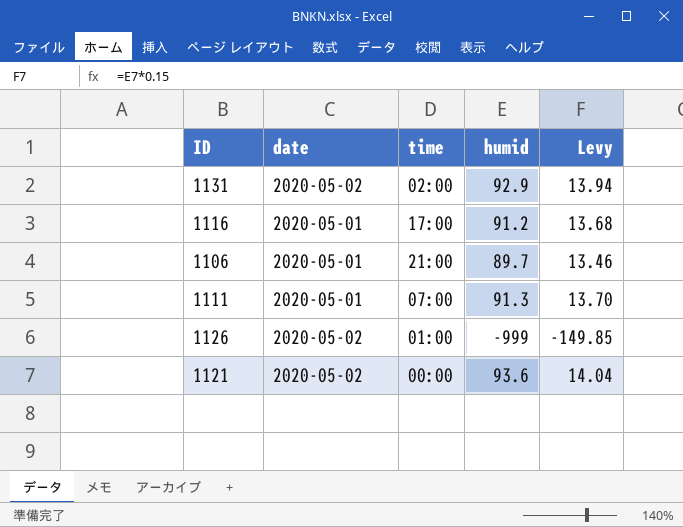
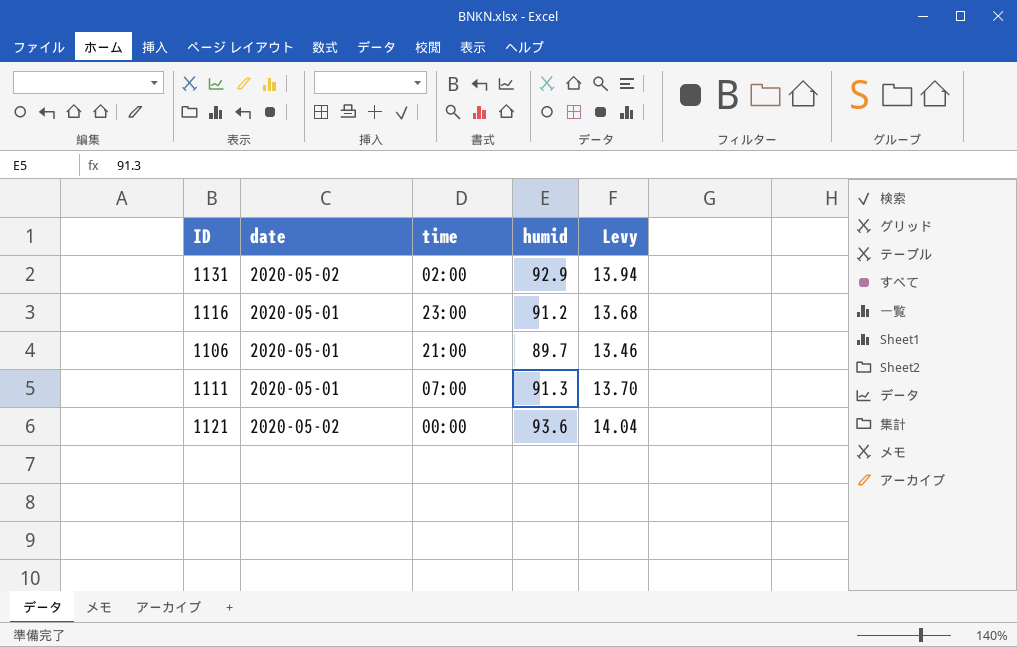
row 1126: 2020-05-02 | 01:00 | -999 | -149.85 -> none
1116 | time: 17:00 -> 23:00

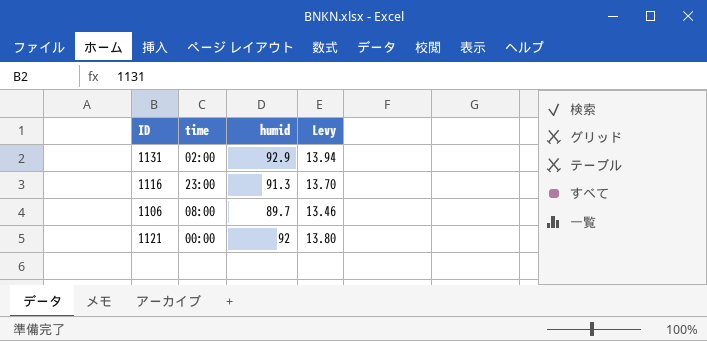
column date | position: 2 -> none
row 1111: 2020-05-01 | 07:00 | 91.3 | 13.70 -> none
1116 | humid: 91.2 -> 91.3
1116 | Levy: 13.68 -> 13.70
1106 | time: 21:00 -> 08:00
1121 | humid: 93.6 -> 92
1121 | Levy: 14.04 -> 13.80

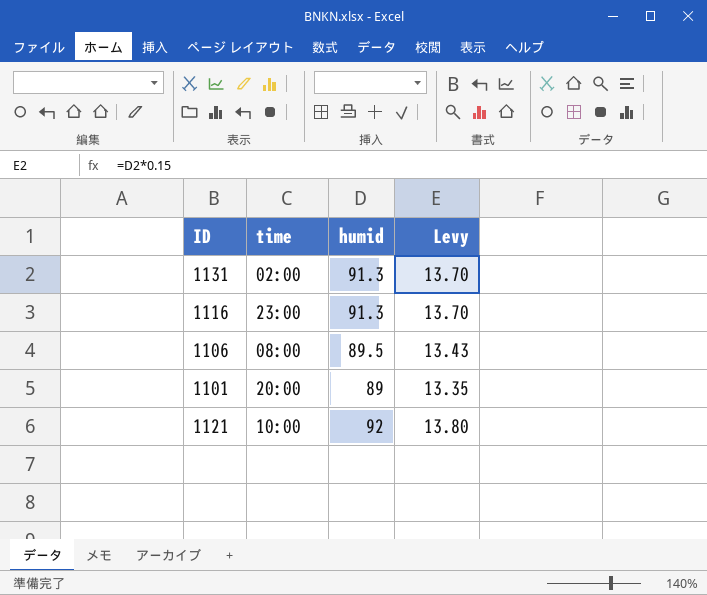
1131 | humid: 92.9 -> 91.3
1131 | Levy: 13.94 -> 13.70
1106 | humid: 89.7 -> 89.5
1106 | Levy: 13.46 -> 13.43
row 1101: none -> 20:00 | 89 | 13.35
1121 | time: 00:00 -> 10:00

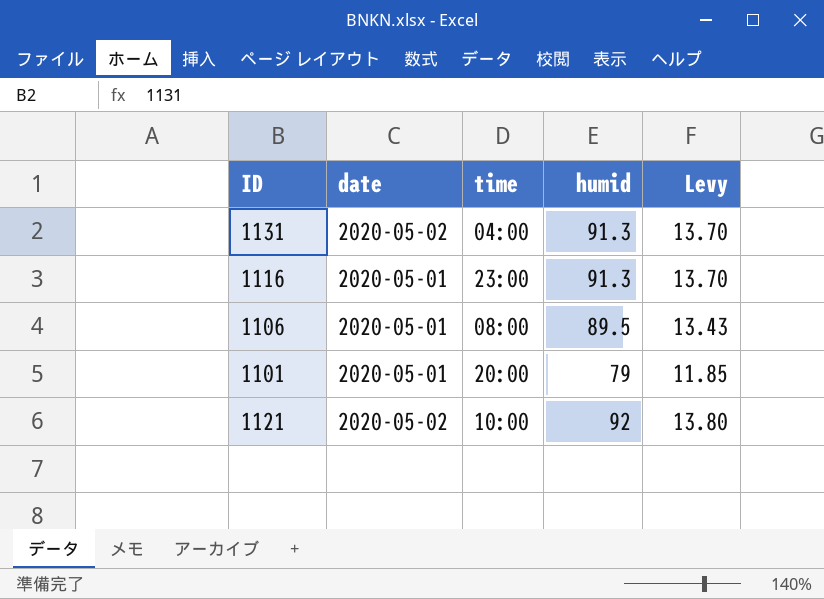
column date | position: none -> 2
1131 | time: 02:00 -> 04:00
1101 | humid: 89 -> 79
1101 | Levy: 13.35 -> 11.85

